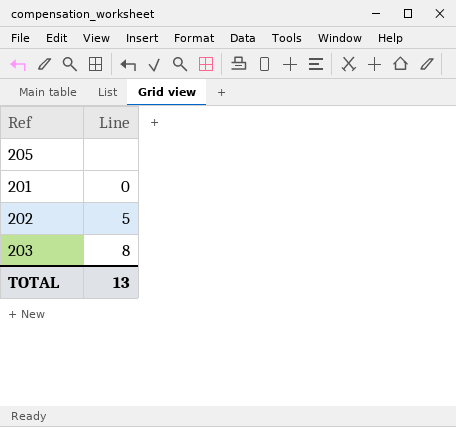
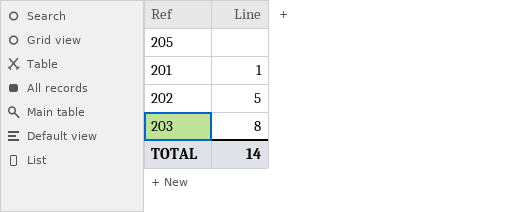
201 | Line: 0 -> 1
TOTAL | Line: 13 -> 14

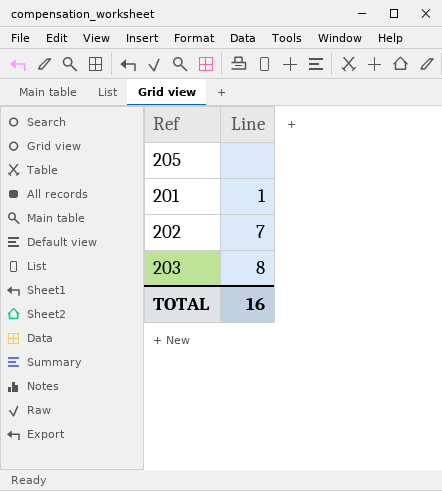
202 | Line: 5 -> 7
TOTAL | Line: 14 -> 16

